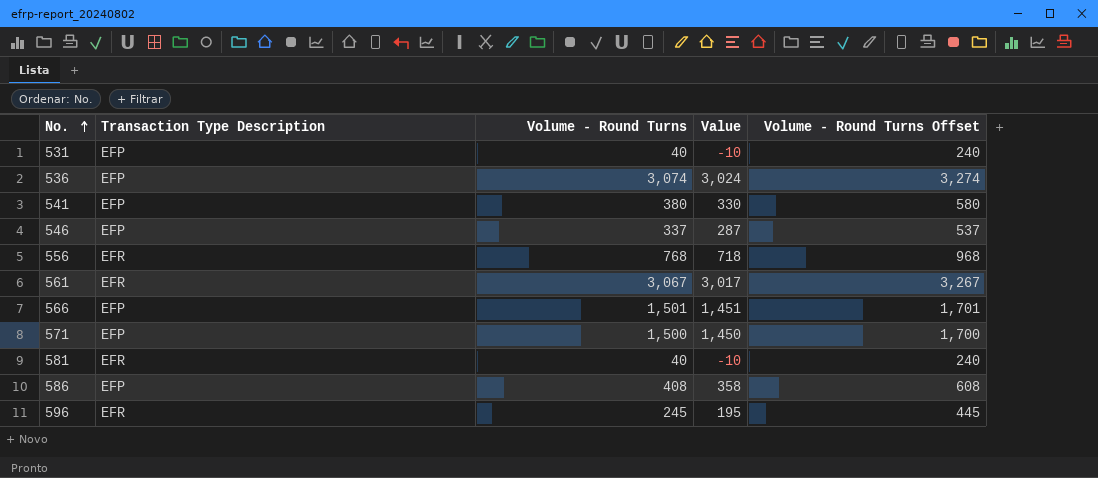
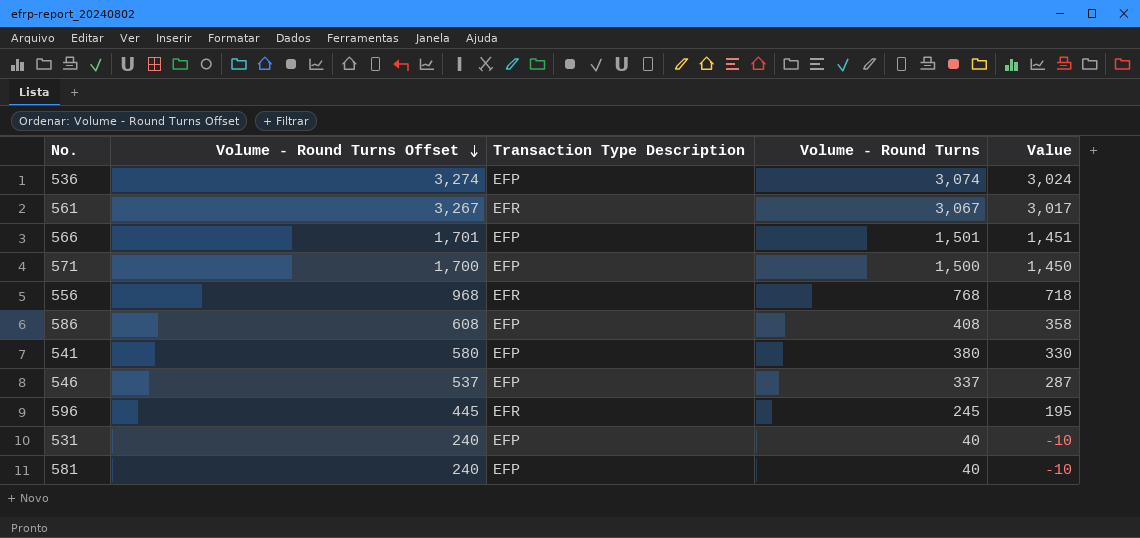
row order: No. ascending -> Volume - Round Turns Offset descending
column Volume - Round Turns Offset | position: 5 -> 2
581 | Transaction Type Description: EFR -> EFP

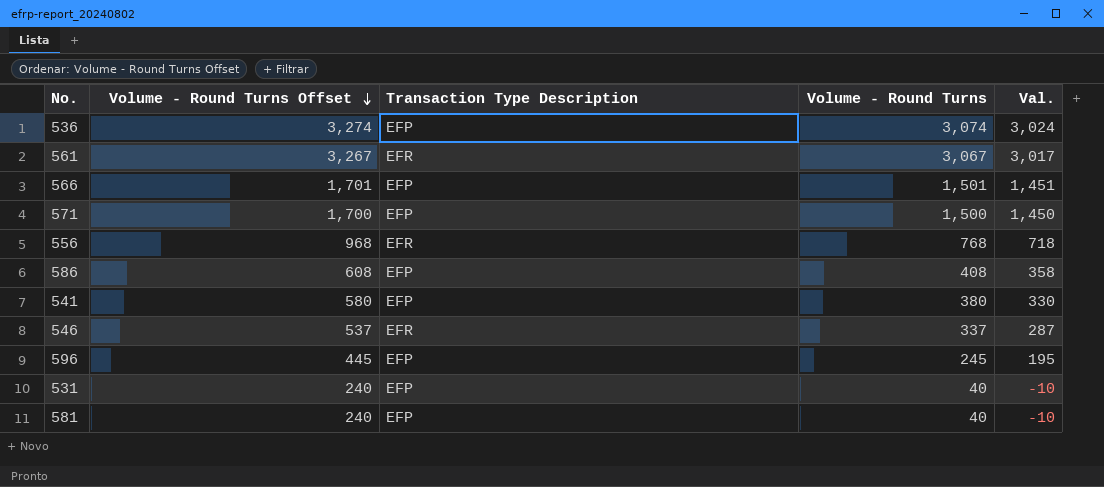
column name: Value -> Val.
546 | Transaction Type Description: EFP -> EFR
596 | Transaction Type Description: EFR -> EFP

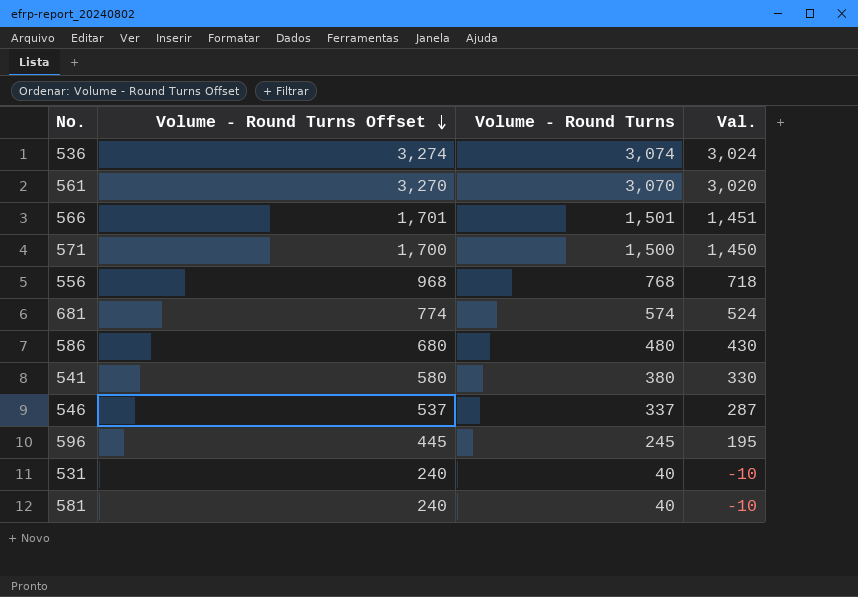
column Transaction Type Description | position: 3 -> none
561 | Volume - Round Turns Offset: 3,267 -> 3,270
561 | Volume - Round Turns: 3,067 -> 3,070
561 | Val.: 3,017 -> 3,020
row 681: none -> 774 | 574 | 524
586 | Volume - Round Turns Offset: 608 -> 680
586 | Volume - Round Turns: 408 -> 480
586 | Val.: 358 -> 430

